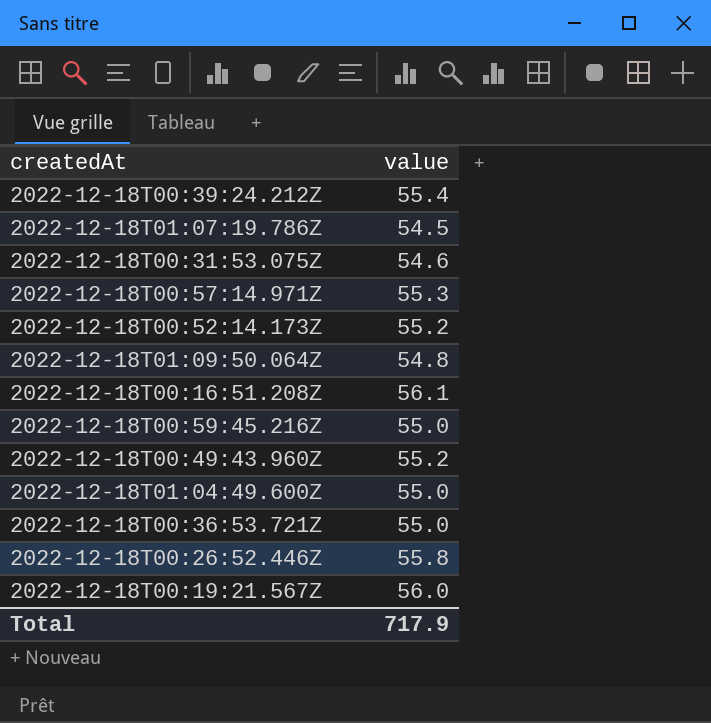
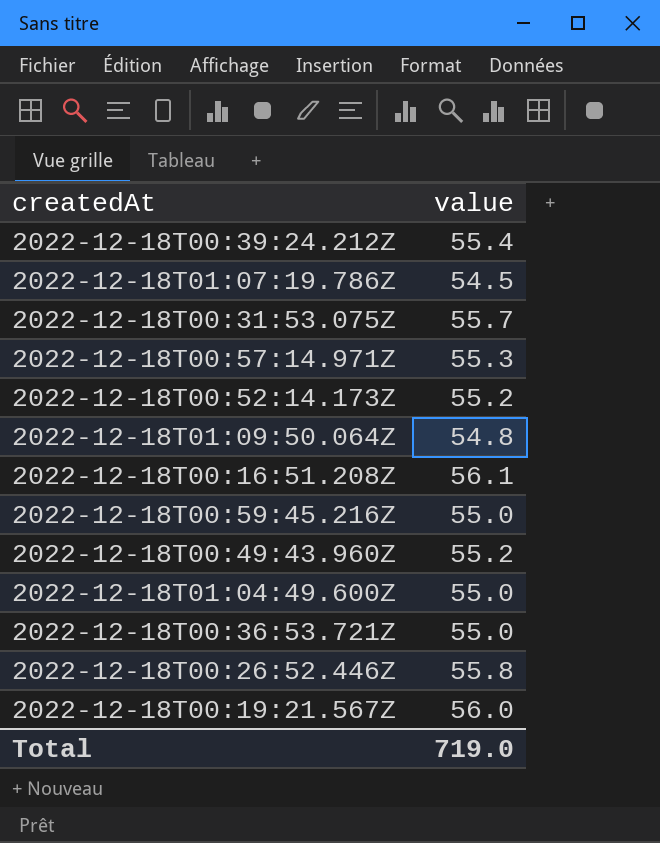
2022-12-18T00:31:53.075Z | value: 54.6 -> 55.7
Total | value: 717.9 -> 719.0

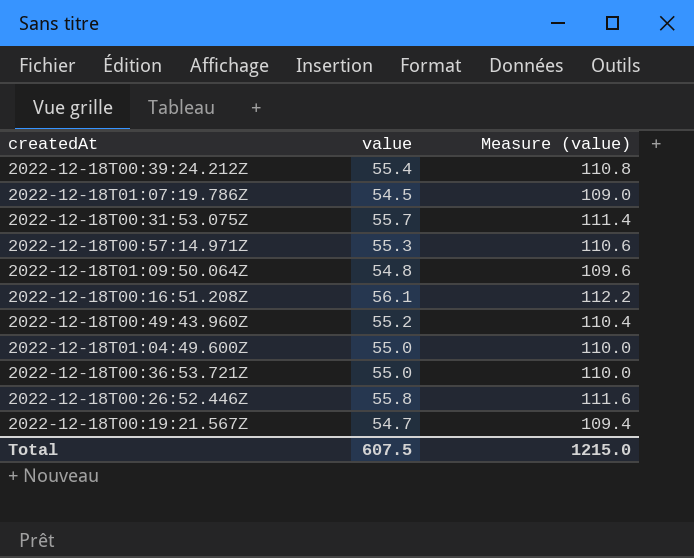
column Measure (value) | formula: none -> [value] * 2
row 2022-12-18T00:52:14.173Z: 55.2 -> none
row 2022-12-18T00:59:45.216Z: 55.0 -> none
2022-12-18T00:19:21.567Z | value: 56.0 -> 54.7
Total | value: 719.0 -> 607.5

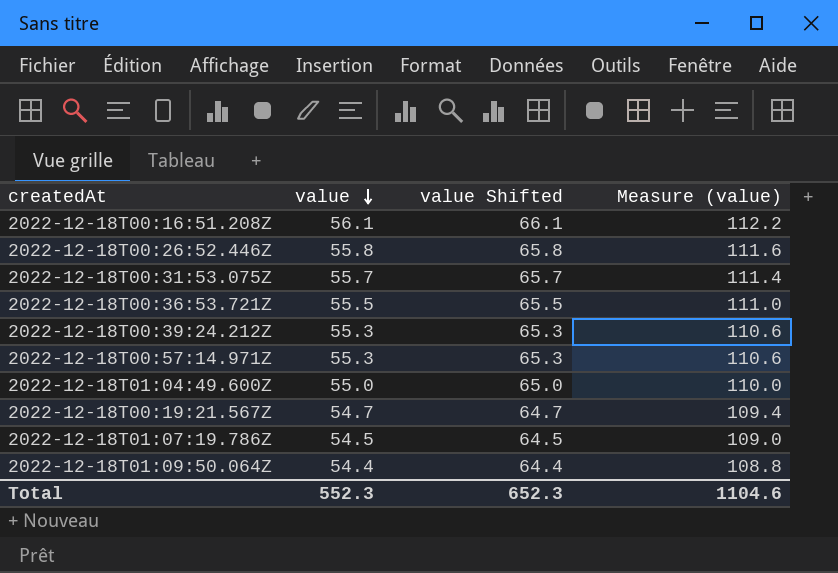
row order: none -> value descending
column value Shifted | formula: none -> [value] + 10
row 2022-12-18T00:49:43.960Z: 55.2 | 110.4 -> none
2022-12-18T00:36:53.721Z | value: 55.0 -> 55.5
2022-12-18T00:36:53.721Z | Measure (value): 110.0 -> 111.0
2022-12-18T00:39:24.212Z | value: 55.4 -> 55.3
2022-12-18T00:39:24.212Z | Measure (value): 110.8 -> 110.6
2022-12-18T01:09:50.064Z | value: 54.8 -> 54.4
2022-12-18T01:09:50.064Z | Measure (value): 109.6 -> 108.8
Total | value: 607.5 -> 552.3
Total | Measure (value): 1215.0 -> 1104.6

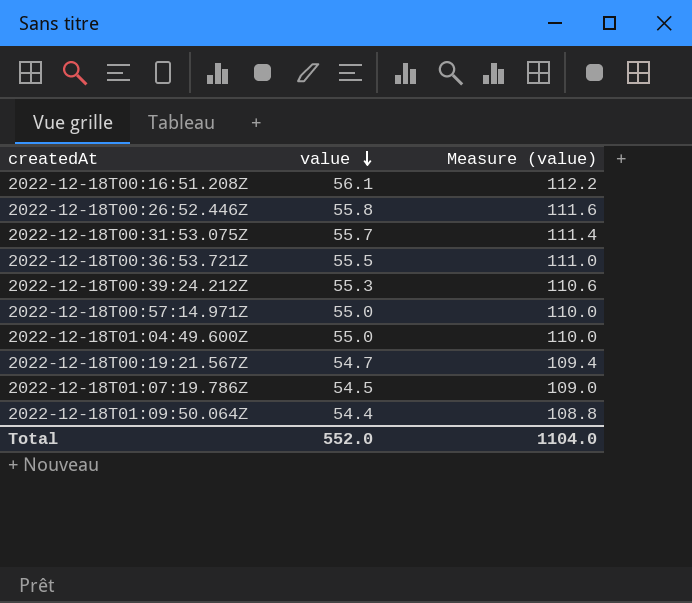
column value Shifted | formula: [value] + 10 -> none
2022-12-18T00:57:14.971Z | value: 55.3 -> 55.0
2022-12-18T00:57:14.971Z | Measure (value): 110.6 -> 110.0
Total | value: 552.3 -> 552.0
Total | Measure (value): 1104.6 -> 1104.0

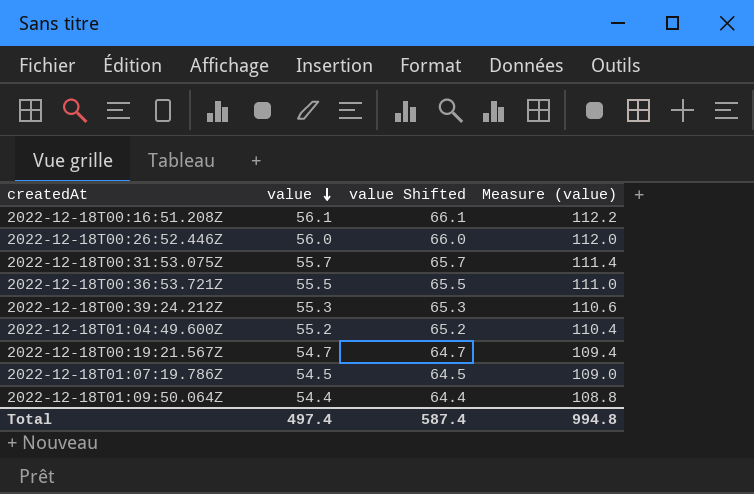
column value Shifted | formula: none -> [value] + 10
row 2022-12-18T00:57:14.971Z: 55.0 | 110.0 -> none
2022-12-18T00:26:52.446Z | value: 55.8 -> 56.0
2022-12-18T00:26:52.446Z | Measure (value): 111.6 -> 112.0
2022-12-18T01:04:49.600Z | value: 55.0 -> 55.2
2022-12-18T01:04:49.600Z | Measure (value): 110.0 -> 110.4
Total | value: 552.0 -> 497.4
Total | Measure (value): 1104.0 -> 994.8

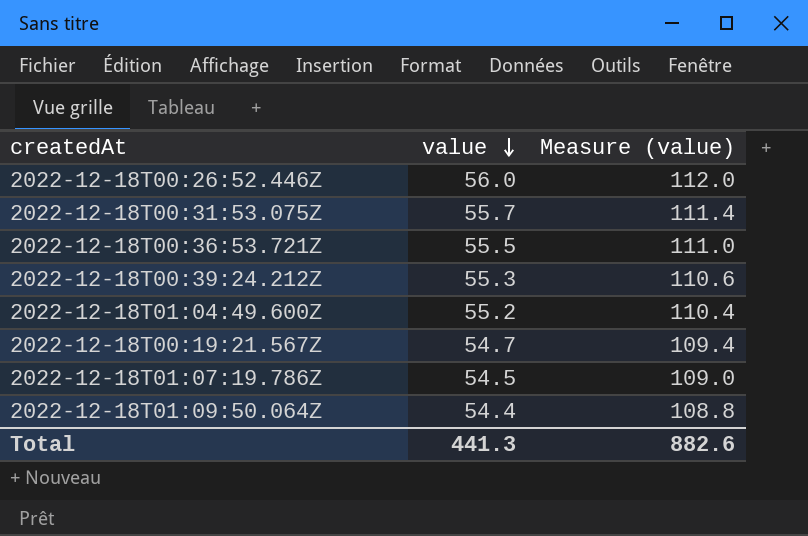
column value Shifted | formula: [value] + 10 -> none
row 2022-12-18T00:16:51.208Z: 56.1 | 66.1 | 112.2 -> none
Total | value: 497.4 -> 441.3
Total | Measure (value): 994.8 -> 882.6

